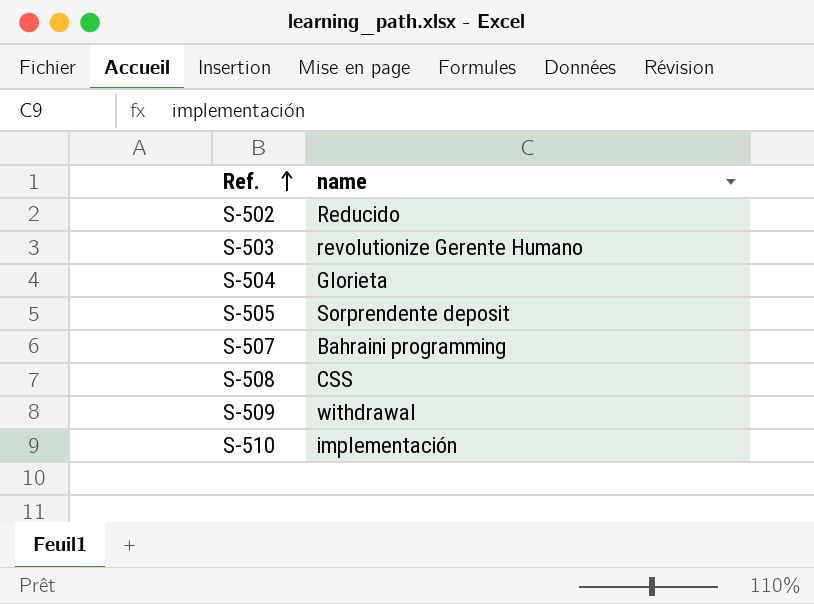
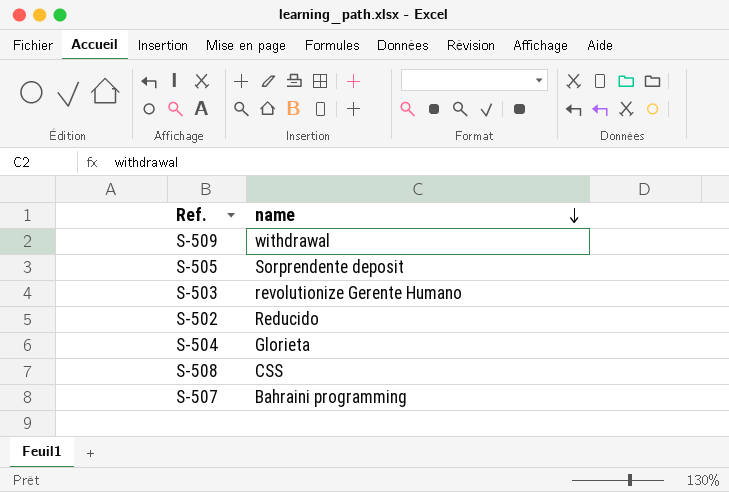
row order: Ref. ascending -> name descending
row S-510: implementación -> none

